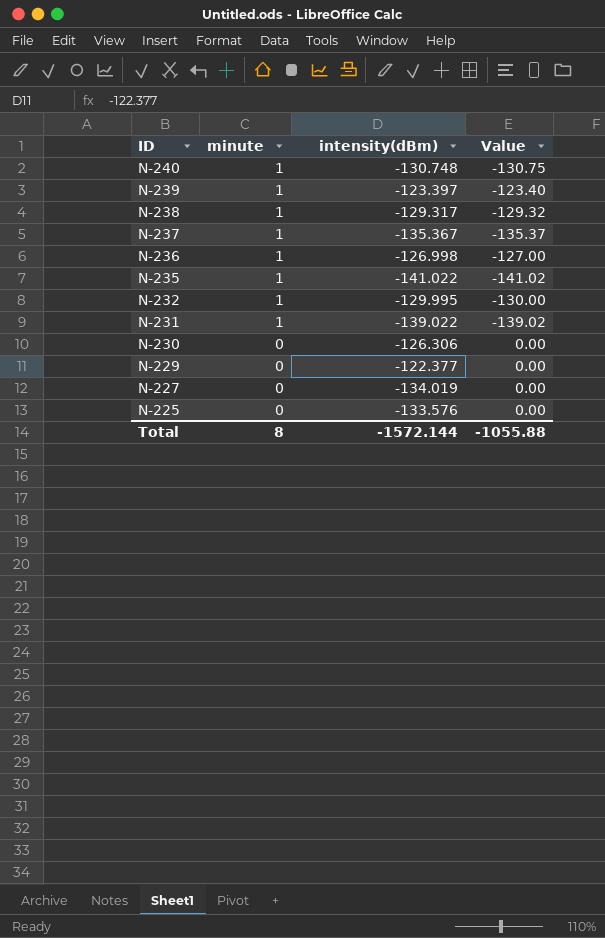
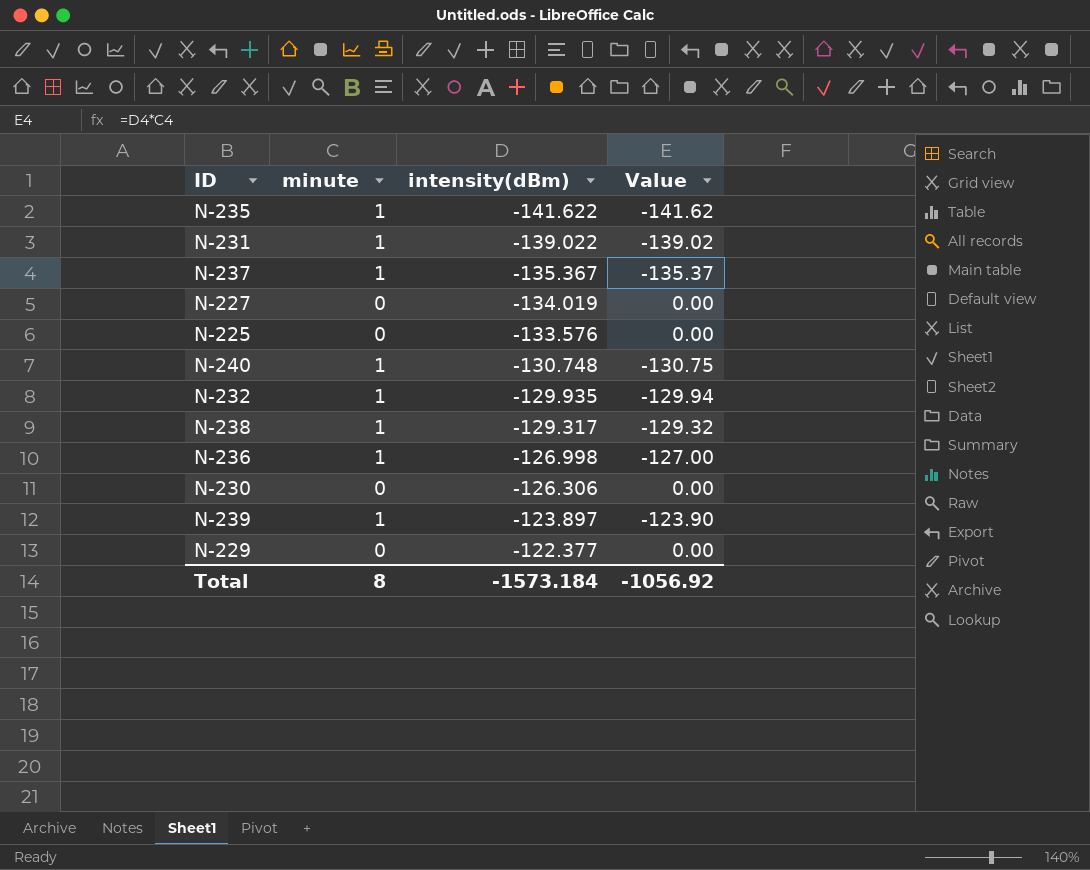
row order: ID descending -> intensity(dBm) ascending
N-235 | intensity(dBm): -141.022 -> -141.622
N-235 | Value: -141.02 -> -141.62
N-232 | intensity(dBm): -129.995 -> -129.935
N-232 | Value: -130.00 -> -129.94
N-239 | intensity(dBm): -123.397 -> -123.897
N-239 | Value: -123.40 -> -123.90
Total | intensity(dBm): -1572.144 -> -1573.184
Total | Value: -1055.88 -> -1056.92

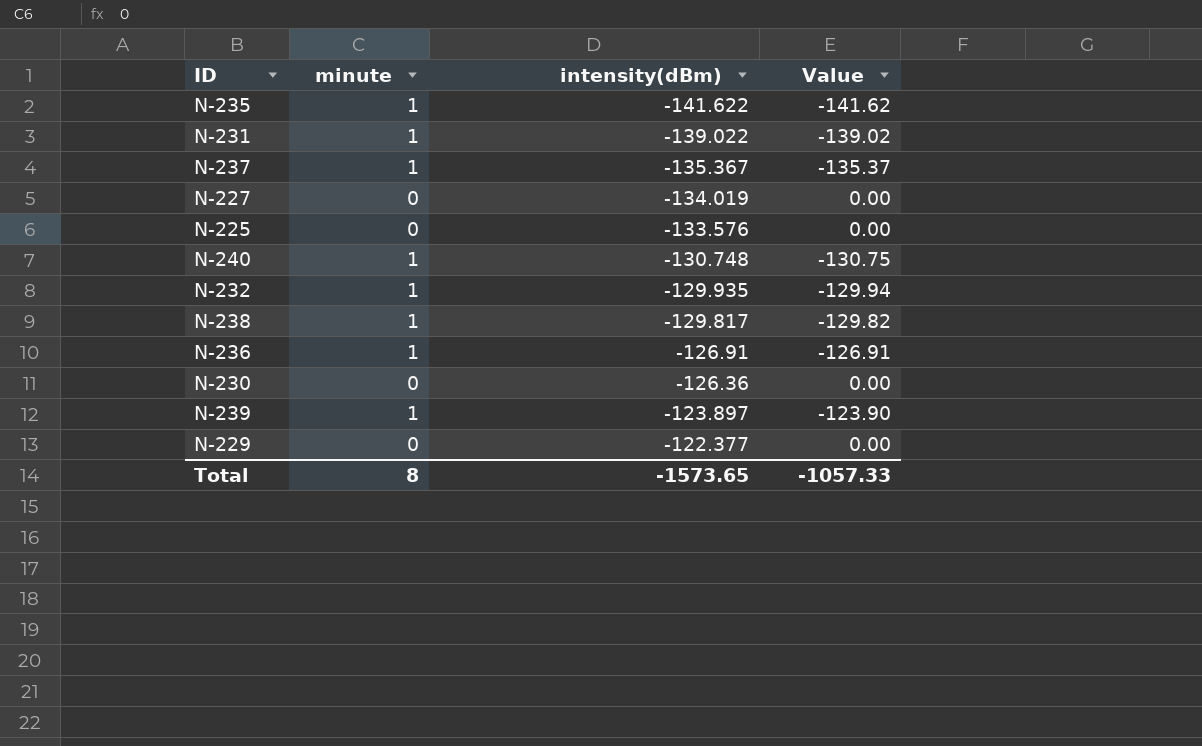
N-238 | intensity(dBm): -129.317 -> -129.817
N-238 | Value: -129.32 -> -129.82
N-236 | intensity(dBm): -126.998 -> -126.91
N-236 | Value: -127.00 -> -126.91
N-230 | intensity(dBm): -126.306 -> -126.36
Total | intensity(dBm): -1573.184 -> -1573.65
Total | Value: -1056.92 -> -1057.33

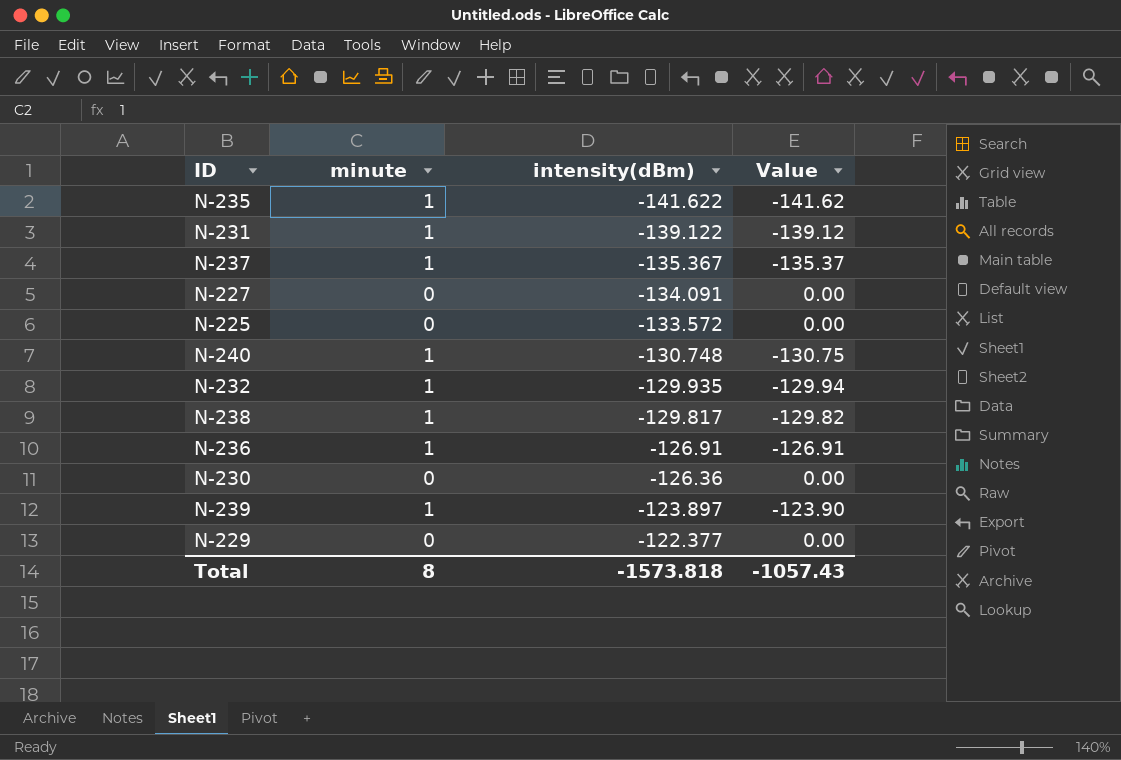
N-231 | intensity(dBm): -139.022 -> -139.122
N-231 | Value: -139.02 -> -139.12
N-227 | intensity(dBm): -134.019 -> -134.091
N-225 | intensity(dBm): -133.576 -> -133.572
Total | intensity(dBm): -1573.65 -> -1573.818
Total | Value: -1057.33 -> -1057.43

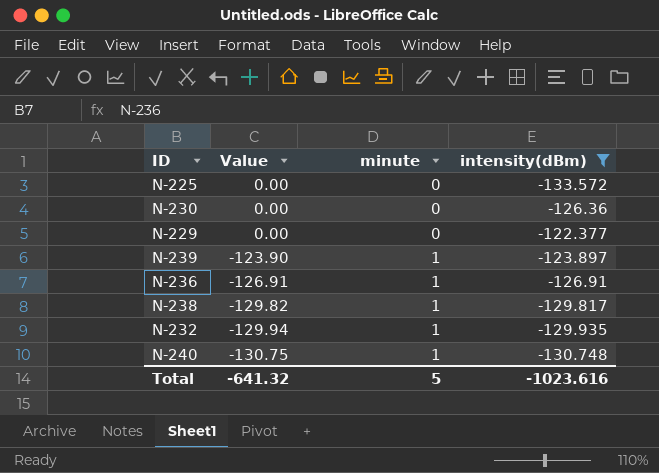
filter: none -> intensity(dBm) >= -133.572
row order: intensity(dBm) ascending -> Value descending
column Value | position: 4 -> 2
Total | Value: -1057.43 -> -641.32
Total | minute: 8 -> 5
Total | intensity(dBm): -1573.818 -> -1023.616

